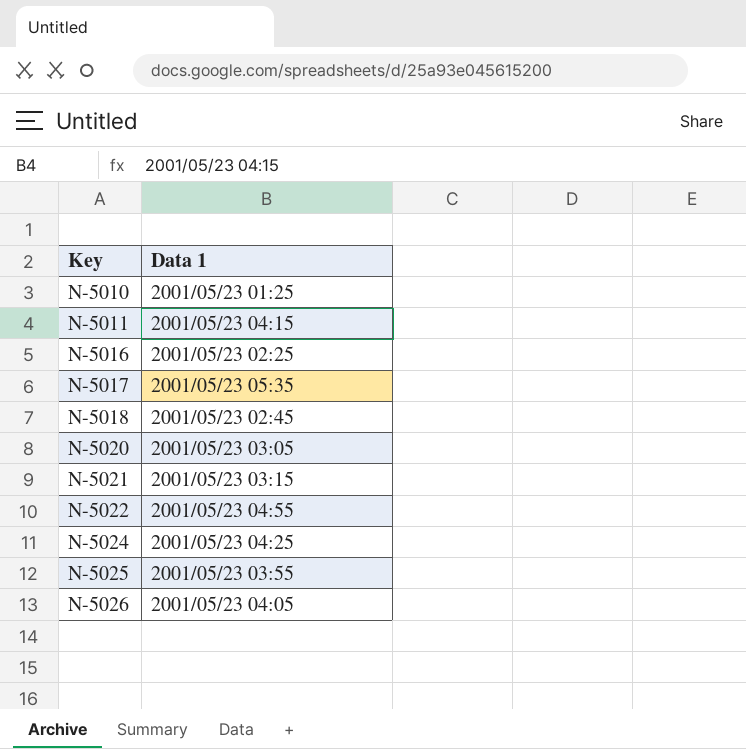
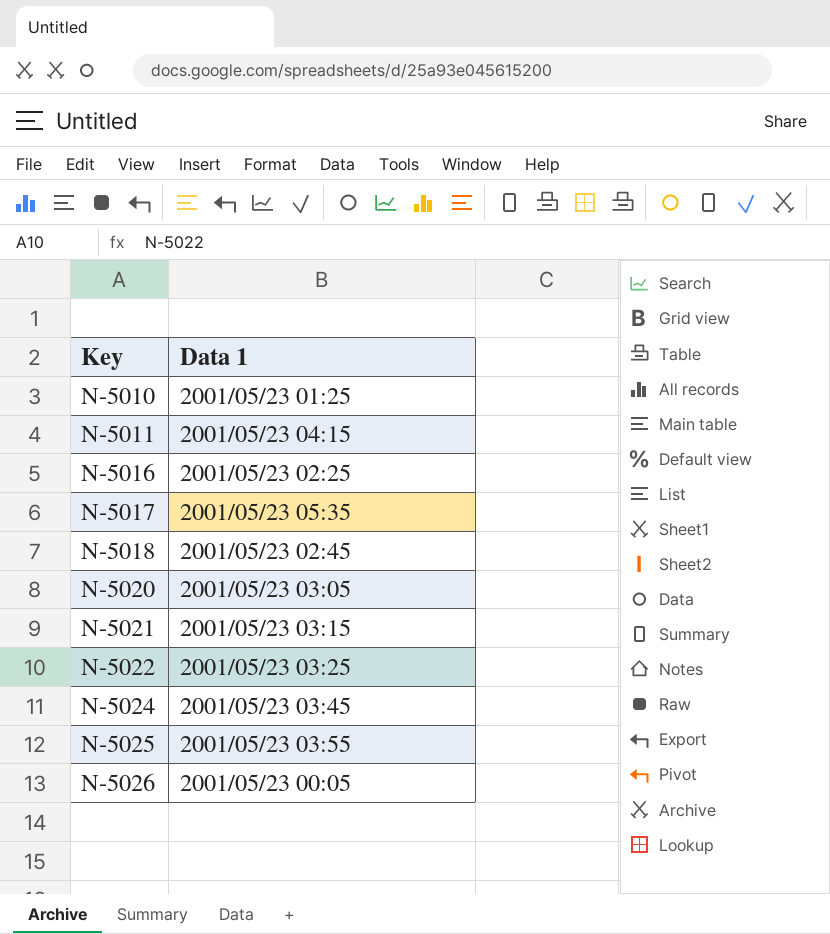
N-5022 | Data 1: 2001/05/23 04:55 -> 2001/05/23 03:25
N-5024 | Data 1: 2001/05/23 04:25 -> 2001/05/23 03:45
N-5026 | Data 1: 2001/05/23 04:05 -> 2001/05/23 00:05

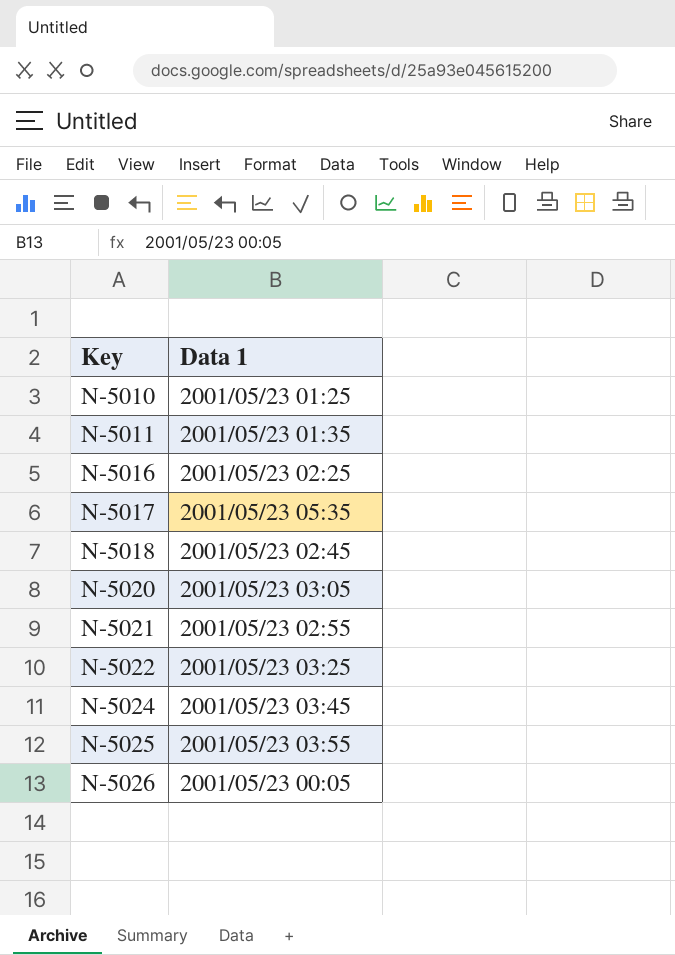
N-5011 | Data 1: 2001/05/23 04:15 -> 2001/05/23 01:35
N-5021 | Data 1: 2001/05/23 03:15 -> 2001/05/23 02:55

